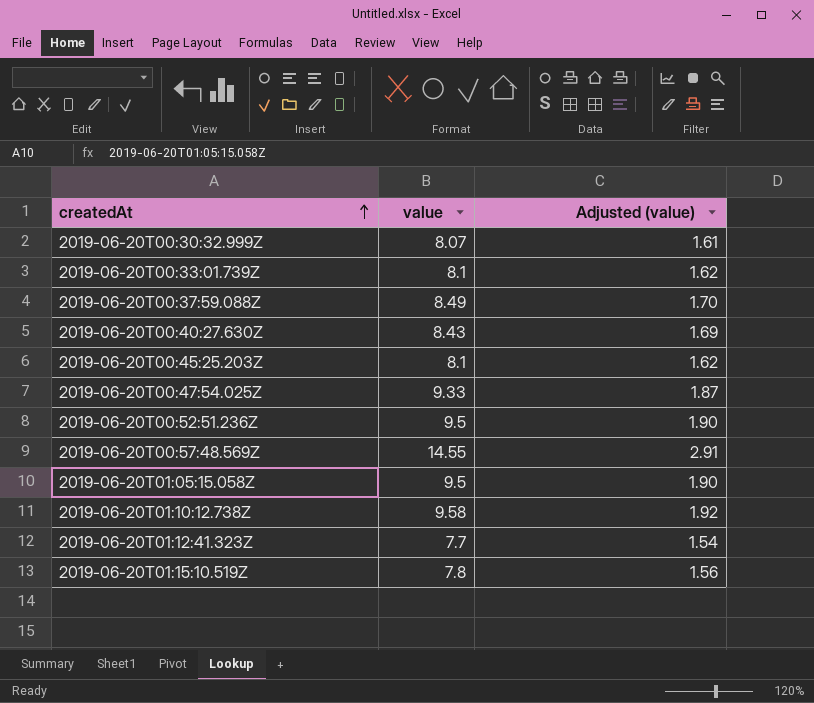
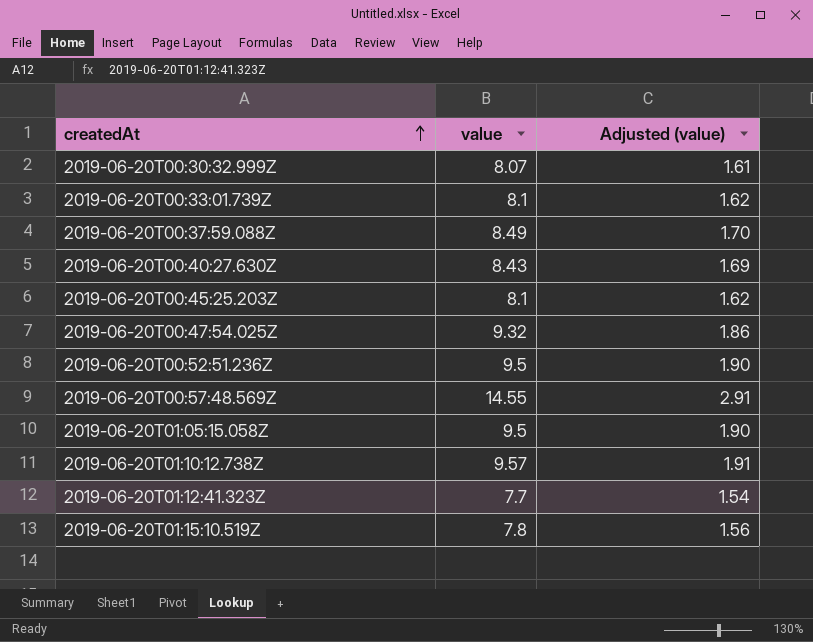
2019-06-20T00:47:54.025Z | value: 9.33 -> 9.32
2019-06-20T00:47:54.025Z | Adjusted (value): 1.87 -> 1.86
2019-06-20T01:10:12.738Z | value: 9.58 -> 9.57
2019-06-20T01:10:12.738Z | Adjusted (value): 1.92 -> 1.91

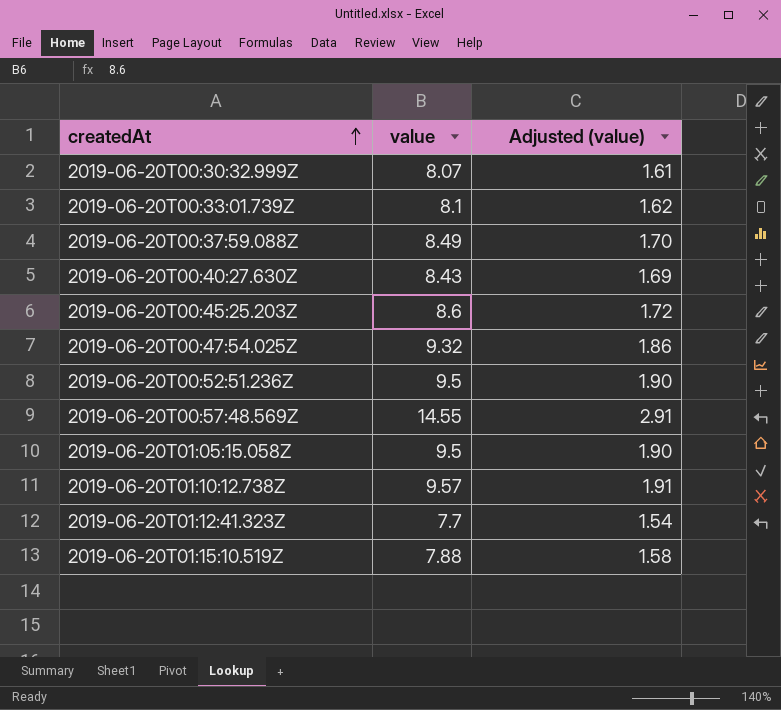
2019-06-20T00:45:25.203Z | value: 8.1 -> 8.6
2019-06-20T00:45:25.203Z | Adjusted (value): 1.62 -> 1.72
2019-06-20T01:15:10.519Z | value: 7.8 -> 7.88
2019-06-20T01:15:10.519Z | Adjusted (value): 1.56 -> 1.58

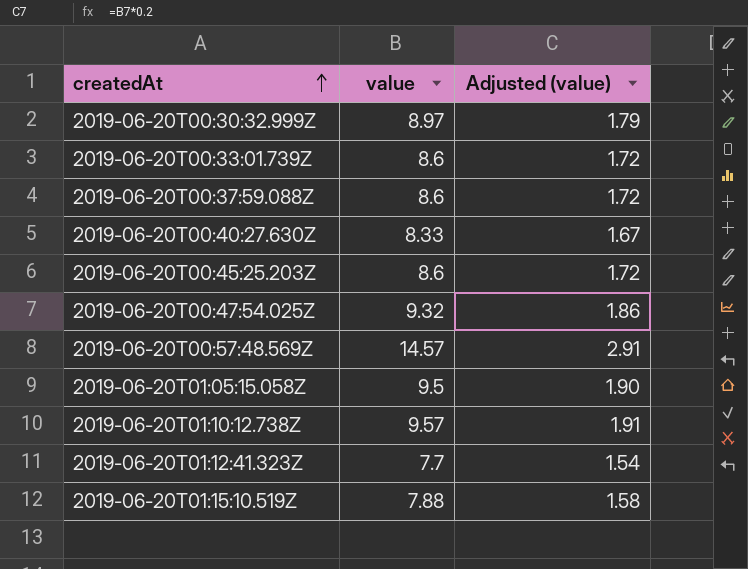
row 2019-06-20T00:52:51.236Z: 9.5 | 1.90 -> none
2019-06-20T00:30:32.999Z | value: 8.07 -> 8.97
2019-06-20T00:30:32.999Z | Adjusted (value): 1.61 -> 1.79
2019-06-20T00:33:01.739Z | value: 8.1 -> 8.6
2019-06-20T00:33:01.739Z | Adjusted (value): 1.62 -> 1.72
2019-06-20T00:37:59.088Z | value: 8.49 -> 8.6
2019-06-20T00:37:59.088Z | Adjusted (value): 1.70 -> 1.72
2019-06-20T00:40:27.630Z | value: 8.43 -> 8.33
2019-06-20T00:40:27.630Z | Adjusted (value): 1.69 -> 1.67
2019-06-20T00:57:48.569Z | value: 14.55 -> 14.57

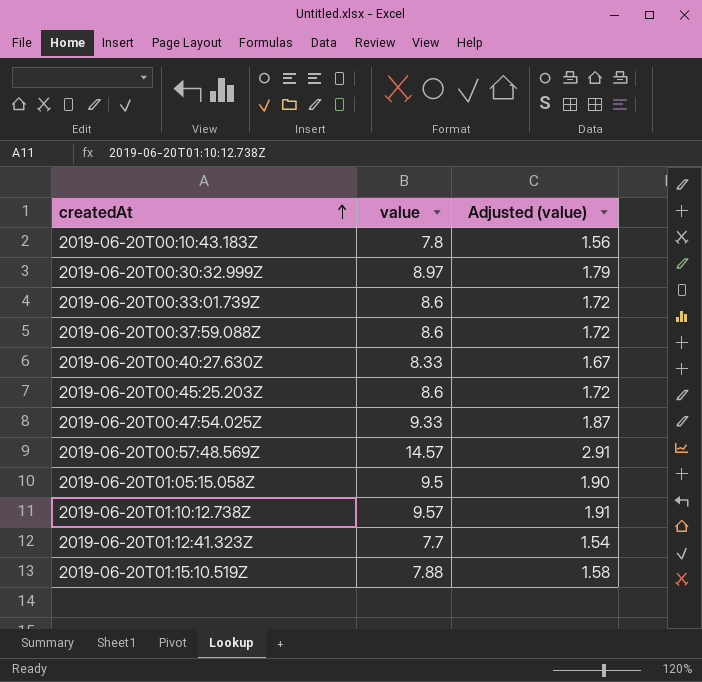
row 2019-06-20T00:10:43.183Z: none -> 7.8 | 1.56
2019-06-20T00:47:54.025Z | value: 9.32 -> 9.33
2019-06-20T00:47:54.025Z | Adjusted (value): 1.86 -> 1.87

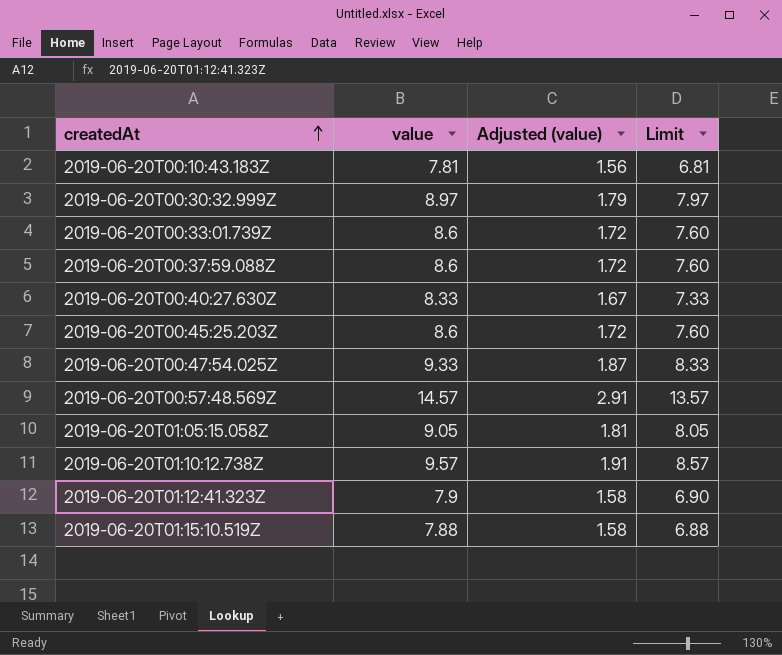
column Limit | formula: none -> [value] - 1
2019-06-20T00:10:43.183Z | value: 7.8 -> 7.81
2019-06-20T01:05:15.058Z | value: 9.5 -> 9.05
2019-06-20T01:05:15.058Z | Adjusted (value): 1.90 -> 1.81
2019-06-20T01:12:41.323Z | value: 7.7 -> 7.9
2019-06-20T01:12:41.323Z | Adjusted (value): 1.54 -> 1.58

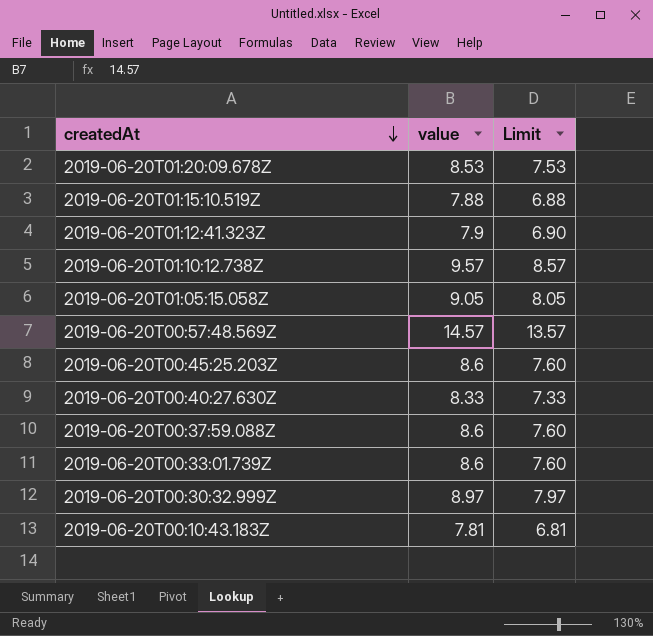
row order: createdAt ascending -> createdAt descending
column Adjusted (value) | formula: [value] * 0.2 -> none
row 2019-06-20T00:47:54.025Z: 9.33 | 1.87 | 8.33 -> none
row 2019-06-20T01:20:09.678Z: none -> 8.53 | 7.53

